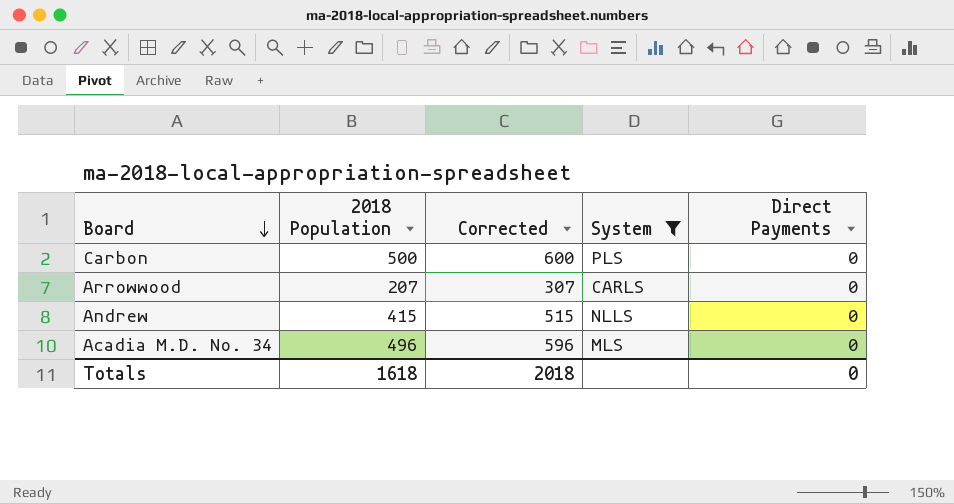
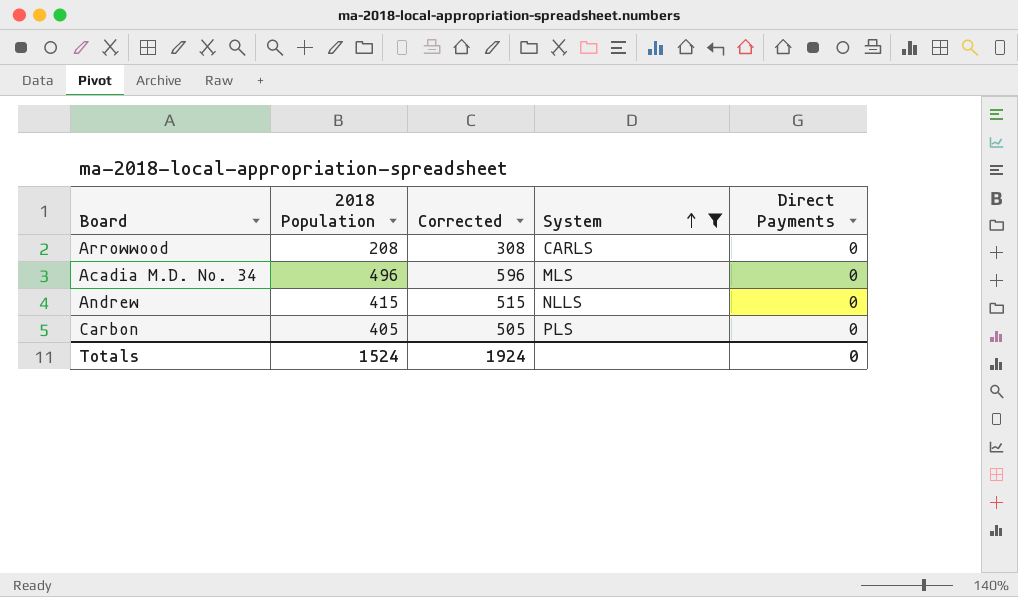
row order: Board descending -> System ascending
Arrowwood | 2018 Population: 207 -> 208
Arrowwood | Corrected: 307 -> 308
Carbon | 2018 Population: 500 -> 405
Carbon | Corrected: 600 -> 505
Totals | 2018 Population: 1618 -> 1524
Totals | Corrected: 2018 -> 1924

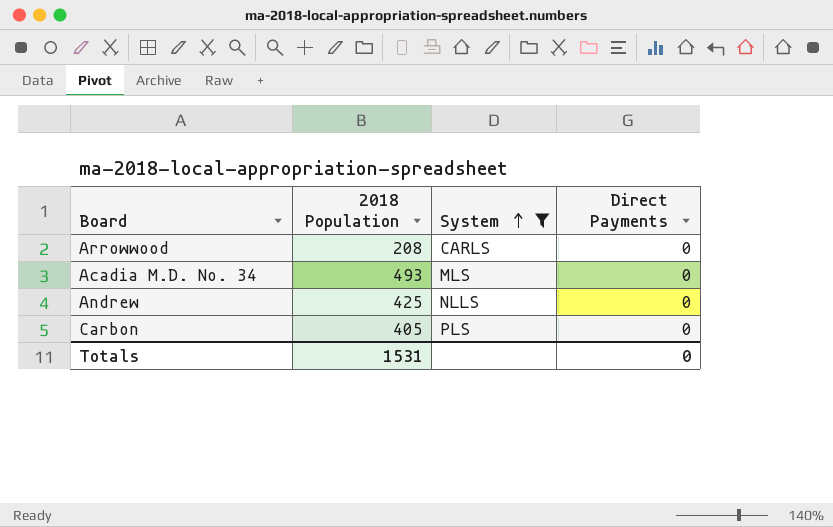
column Corrected | formula: [2018 Population] + 100 -> none
Acadia M.D. No. 34 | 2018 Population: 496 -> 493
Andrew | 2018 Population: 415 -> 425
Totals | 2018 Population: 1524 -> 1531

